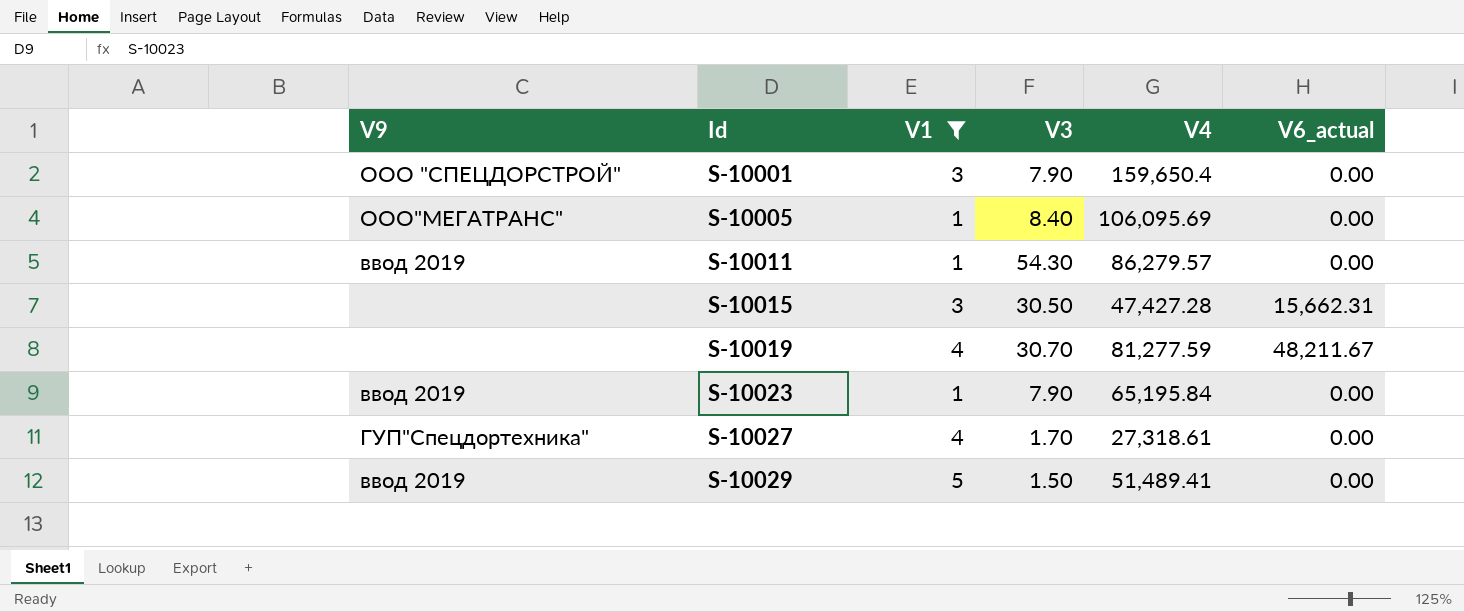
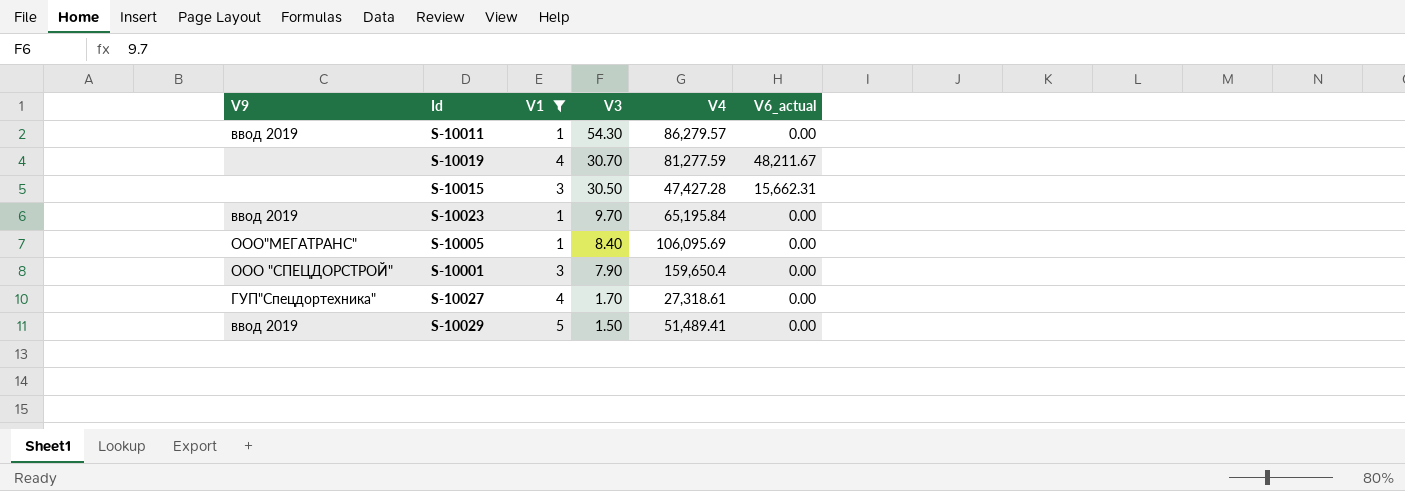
row order: Id ascending -> V3 descending
S-10023 | V3: 7.90 -> 9.70

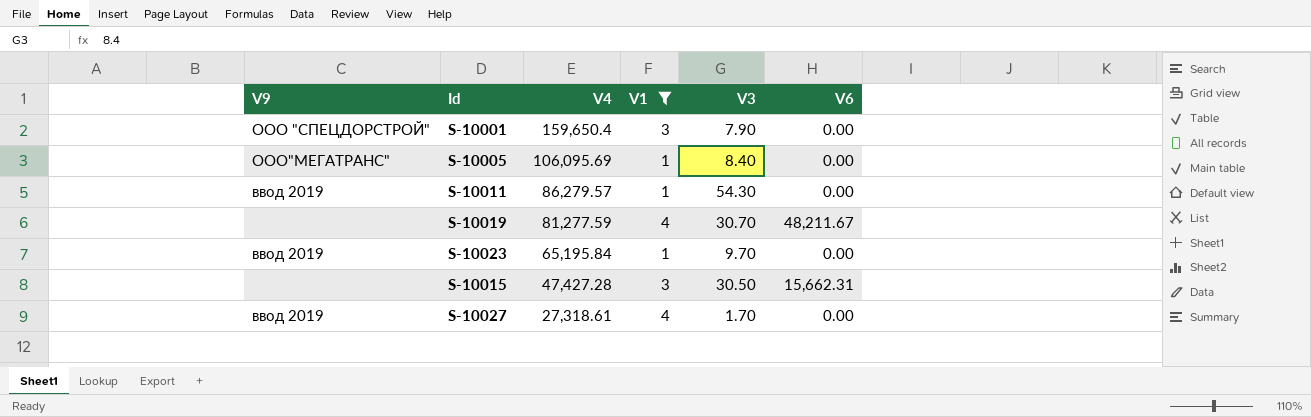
row order: V3 descending -> V4 descending
column V4 | position: 5 -> 3
column name: V6_actual -> V6
row S-10029: ввод 2019 | 5 | 1.50 | 51,489.41 | 0.00 -> none
S-10027 | V9: ГУП"Спецдортехника" -> ввод 2019

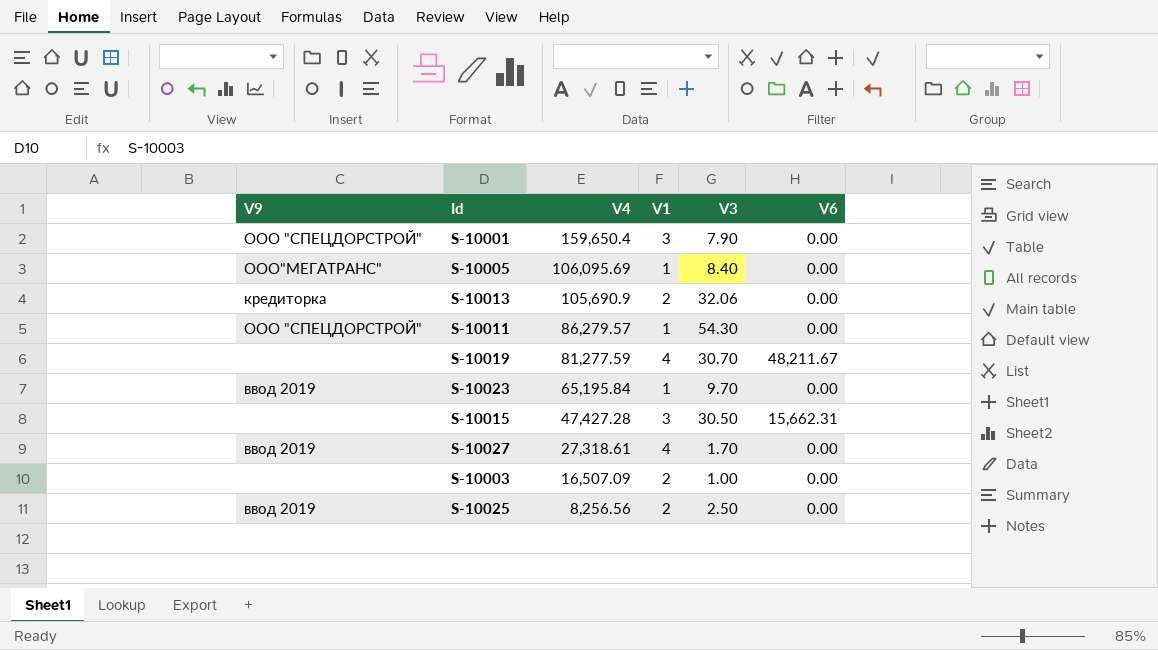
filter: V1 != 2 -> none
S-10011 | V9: ввод 2019 -> ООО "СПЕЦДОРСТРОЙ"

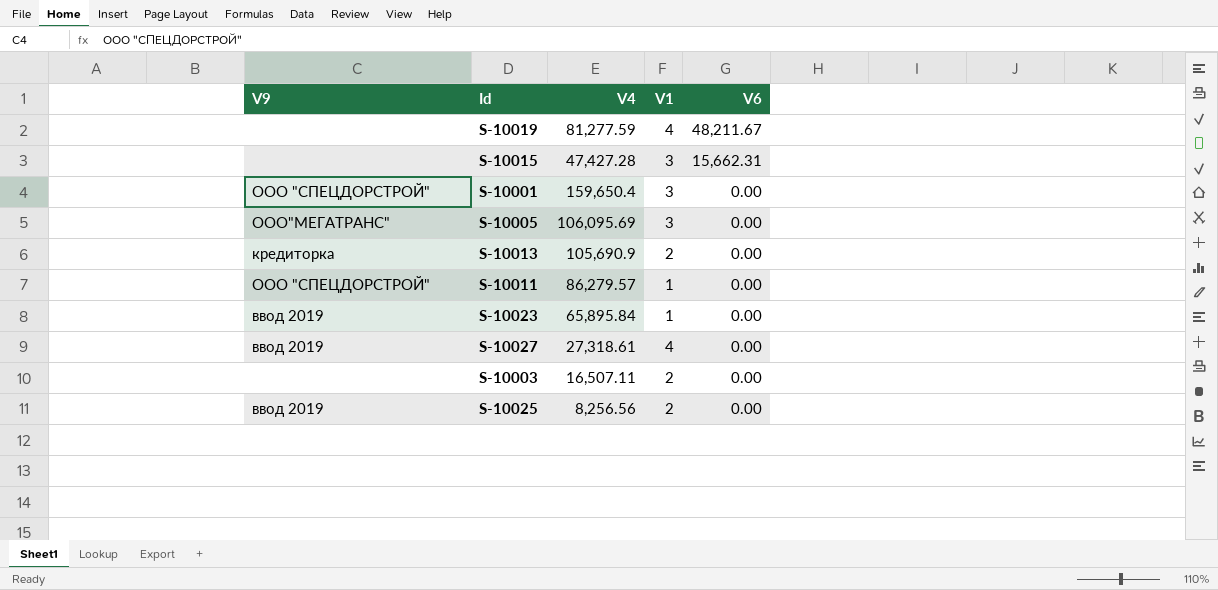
row order: V4 descending -> V6 descending
column V3 | position: 5 -> none
S-10005 | V1: 1 -> 3
S-10023 | V4: 65,195.84 -> 65,895.84
S-10003 | V4: 16,507.09 -> 16,507.11

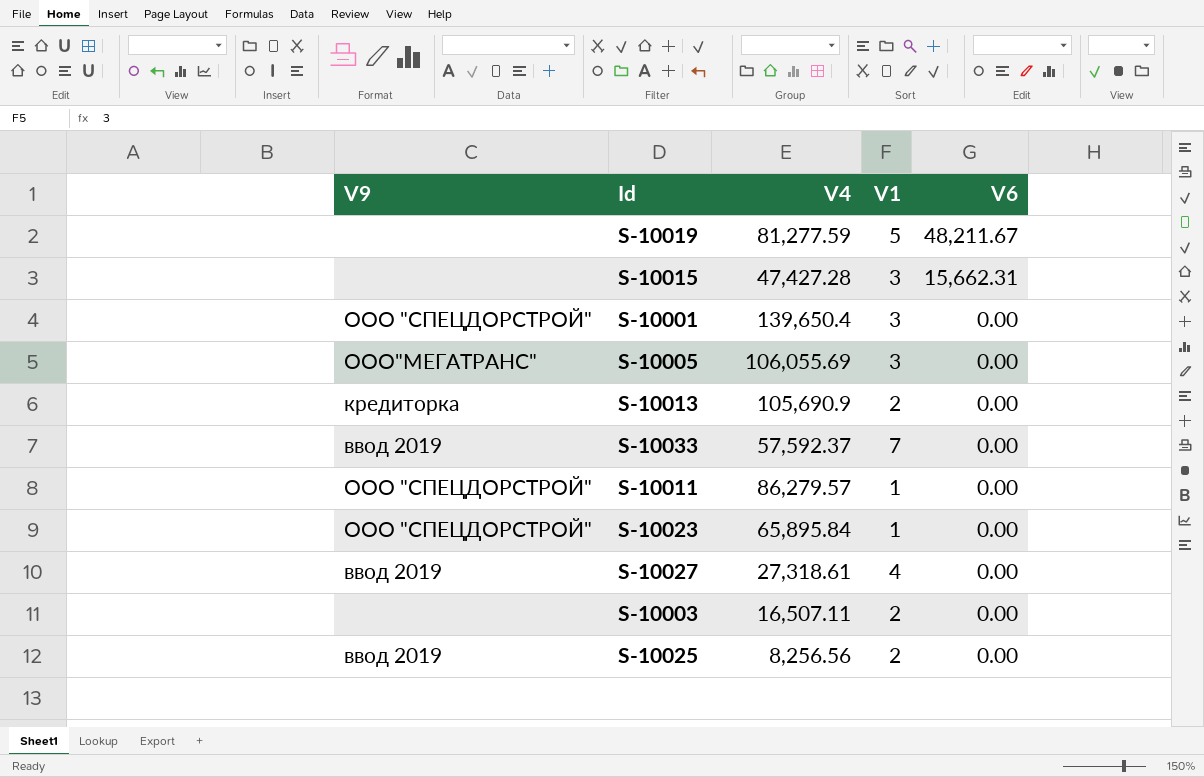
S-10019 | V1: 4 -> 5
S-10001 | V4: 159,650.4 -> 139,650.4
S-10005 | V4: 106,095.69 -> 106,055.69
row S-10033: none -> ввод 2019 | 57,592.37 | 7 | 0.00
S-10023 | V9: ввод 2019 -> ООО "СПЕЦДОРСТРОЙ"

